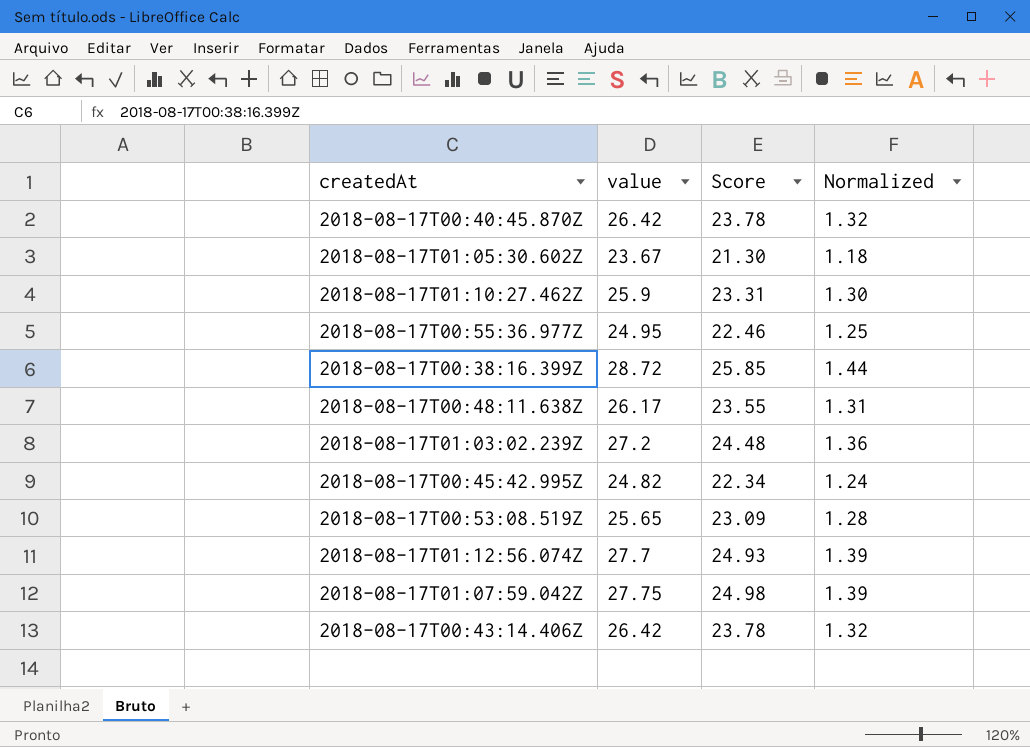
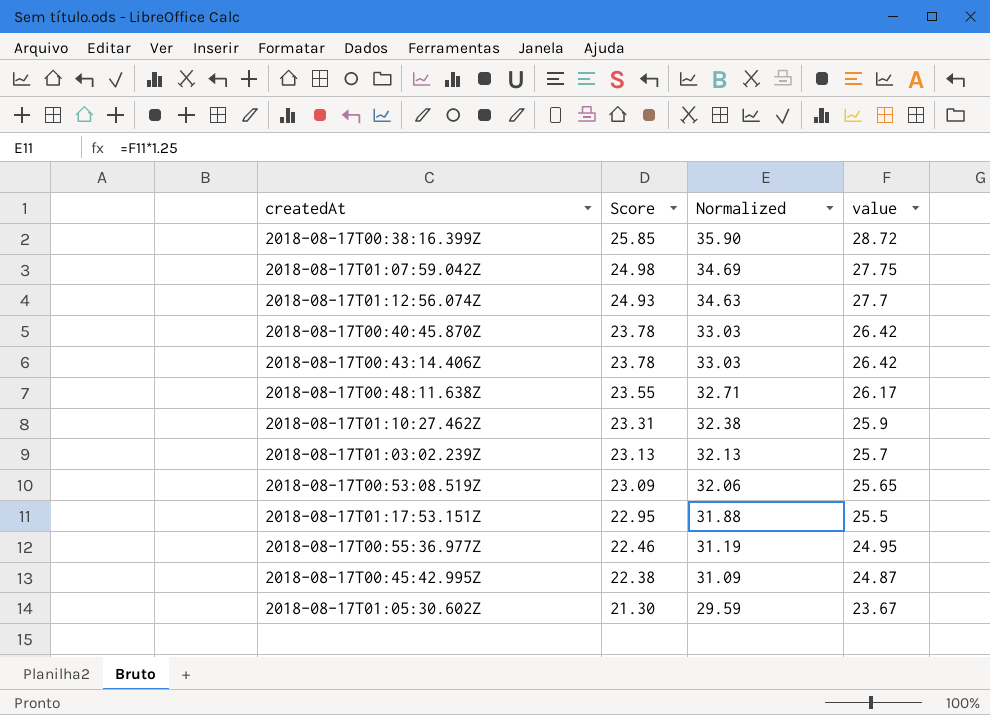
row order: none -> Score descending
column Normalized | formula: [value] * 0.05 -> [value] * 1.25
column value | position: 2 -> 4
2018-08-17T01:03:02.239Z | Score: 24.48 -> 23.13
2018-08-17T01:03:02.239Z | value: 27.2 -> 25.7
row 2018-08-17T01:17:53.151Z: none -> 22.95 | 31.88 | 25.5
2018-08-17T00:45:42.995Z | Score: 22.34 -> 22.38
2018-08-17T00:45:42.995Z | value: 24.82 -> 24.87

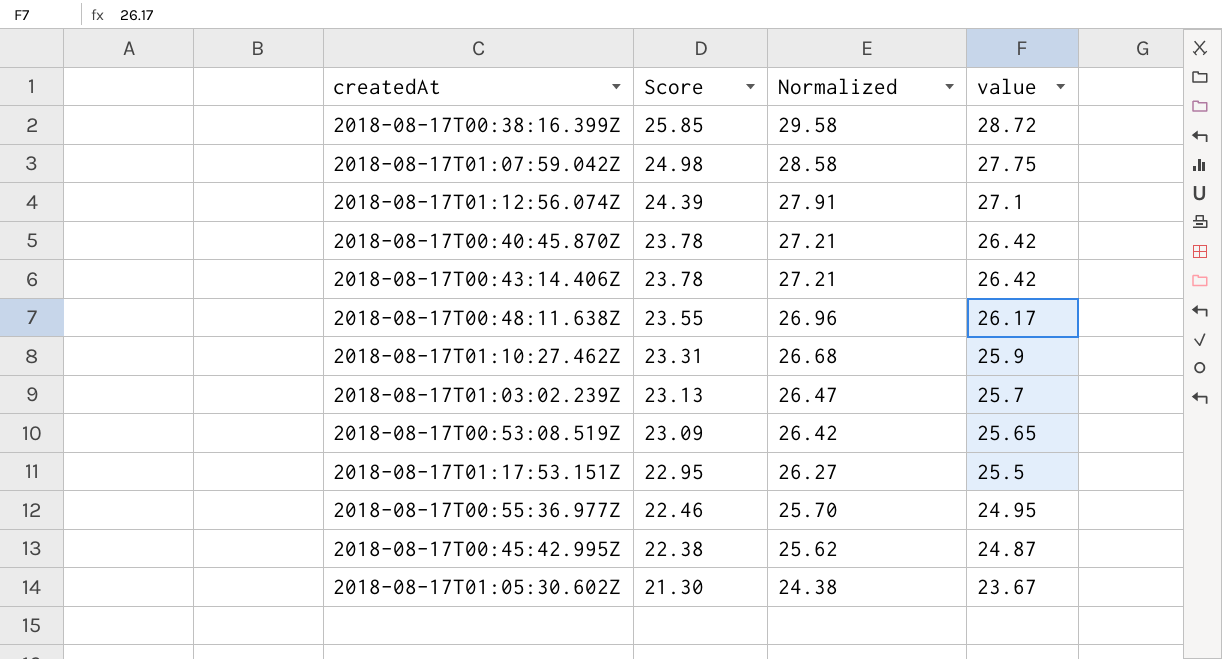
column Normalized | formula: [value] * 1.25 -> [value] * 1.03
2018-08-17T01:12:56.074Z | Score: 24.93 -> 24.39
2018-08-17T01:12:56.074Z | value: 27.7 -> 27.1

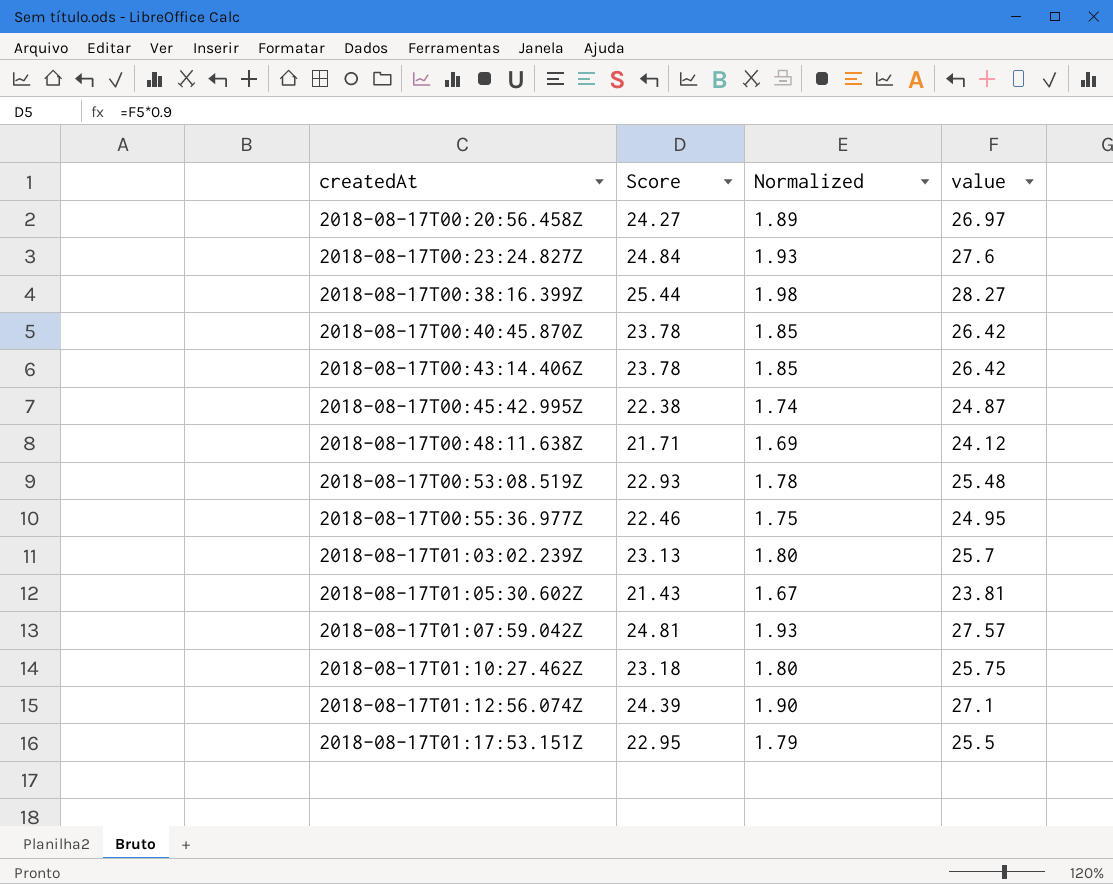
row order: Score descending -> createdAt ascending
column Normalized | formula: [value] * 1.03 -> [value] * 0.07
row 2018-08-17T00:20:56.458Z: none -> 24.27 | 1.89 | 26.97
row 2018-08-17T00:23:24.827Z: none -> 24.84 | 1.93 | 27.6
2018-08-17T00:38:16.399Z | Score: 25.85 -> 25.44
2018-08-17T00:38:16.399Z | value: 28.72 -> 28.27
2018-08-17T00:48:11.638Z | Score: 23.55 -> 21.71
2018-08-17T00:48:11.638Z | value: 26.17 -> 24.12
2018-08-17T00:53:08.519Z | Score: 23.09 -> 22.93
2018-08-17T00:53:08.519Z | value: 25.65 -> 25.48
2018-08-17T01:05:30.602Z | Score: 21.30 -> 21.43
2018-08-17T01:05:30.602Z | value: 23.67 -> 23.81
2018-08-17T01:07:59.042Z | Score: 24.98 -> 24.81
2018-08-17T01:07:59.042Z | value: 27.75 -> 27.57
2018-08-17T01:10:27.462Z | Score: 23.31 -> 23.18
2018-08-17T01:10:27.462Z | value: 25.9 -> 25.75

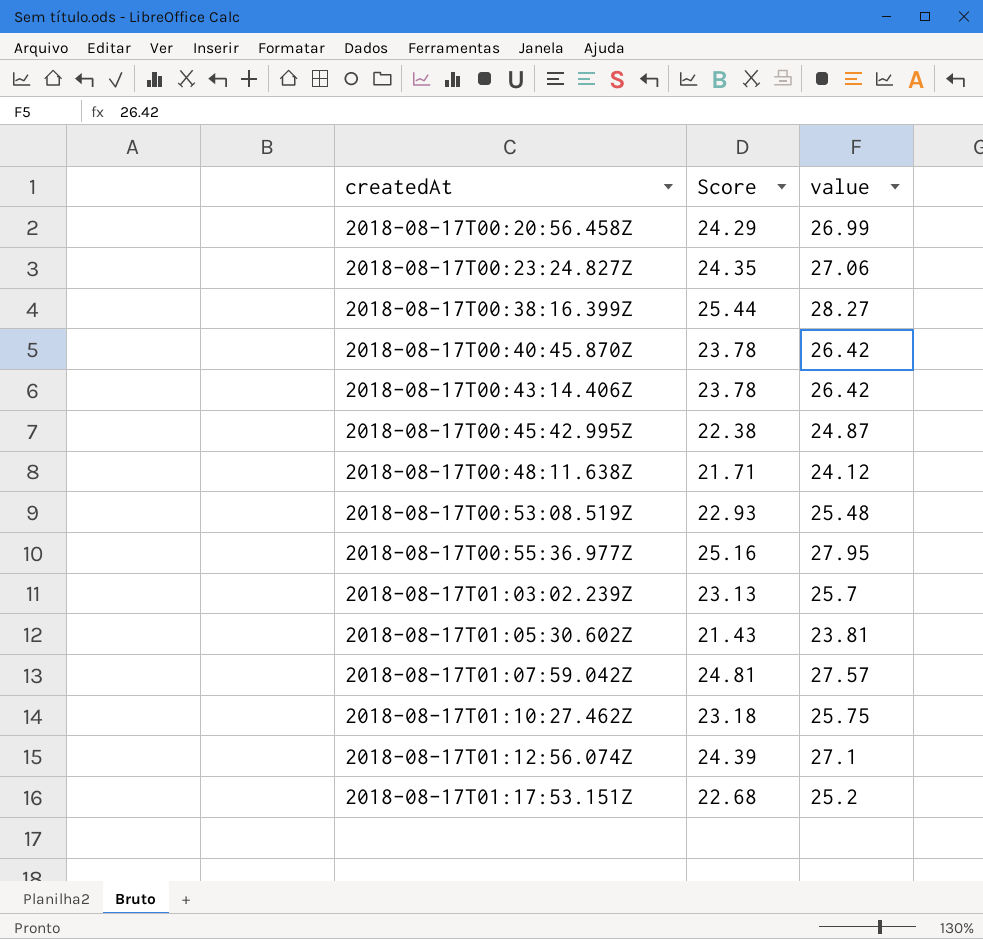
column Normalized | formula: [value] * 0.07 -> none
2018-08-17T00:20:56.458Z | Score: 24.27 -> 24.29
2018-08-17T00:20:56.458Z | value: 26.97 -> 26.99
2018-08-17T00:23:24.827Z | Score: 24.84 -> 24.35
2018-08-17T00:23:24.827Z | value: 27.6 -> 27.06
2018-08-17T00:55:36.977Z | Score: 22.46 -> 25.16
2018-08-17T00:55:36.977Z | value: 24.95 -> 27.95
2018-08-17T01:17:53.151Z | Score: 22.95 -> 22.68
2018-08-17T01:17:53.151Z | value: 25.5 -> 25.2

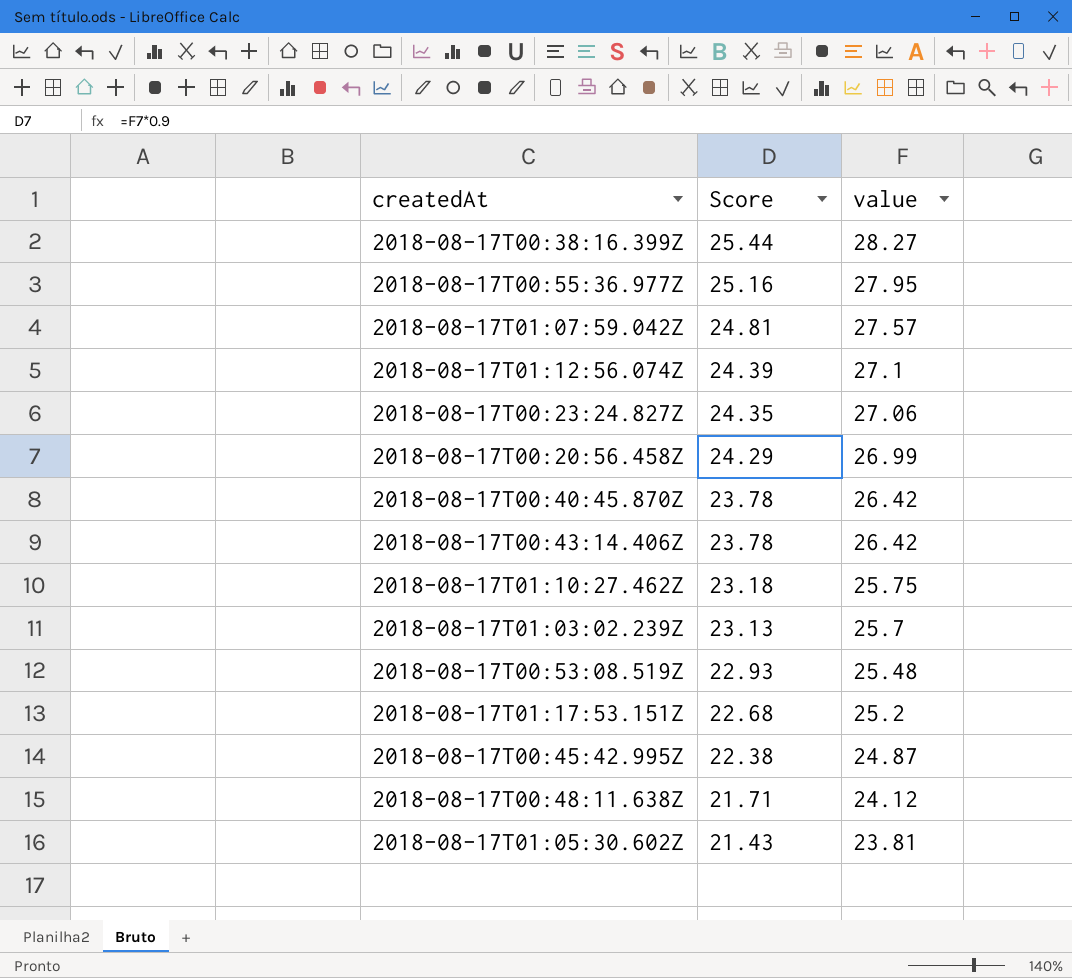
row order: createdAt ascending -> Score descending

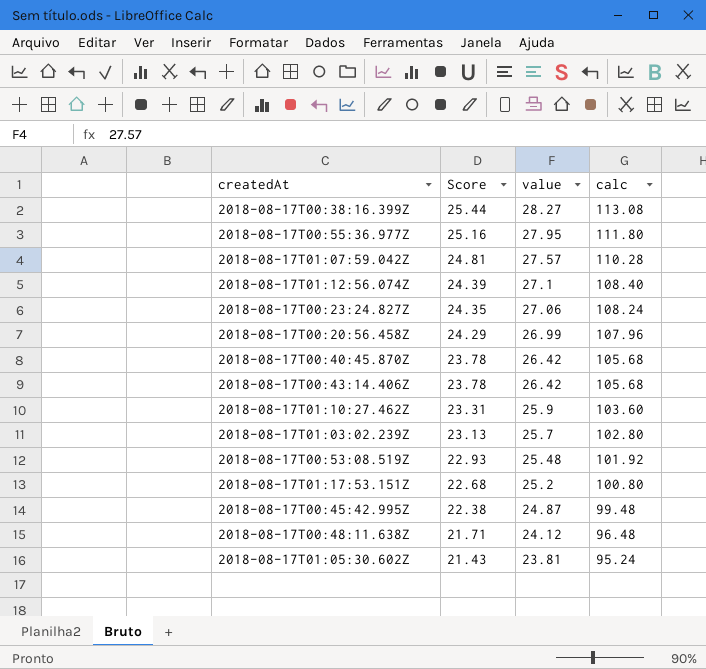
column calc | formula: none -> [value] * 4
2018-08-17T01:10:27.462Z | Score: 23.18 -> 23.31
2018-08-17T01:10:27.462Z | value: 25.75 -> 25.9

